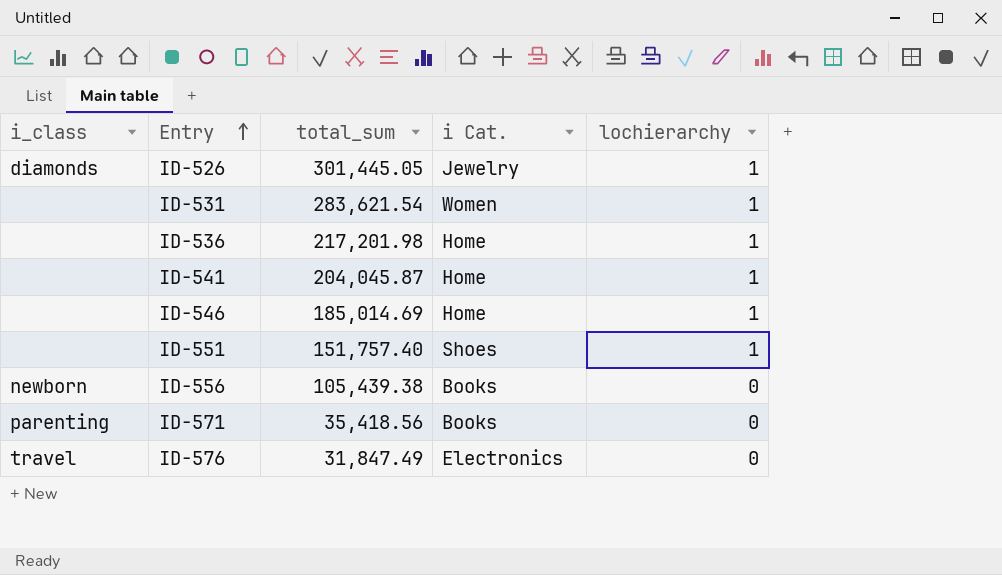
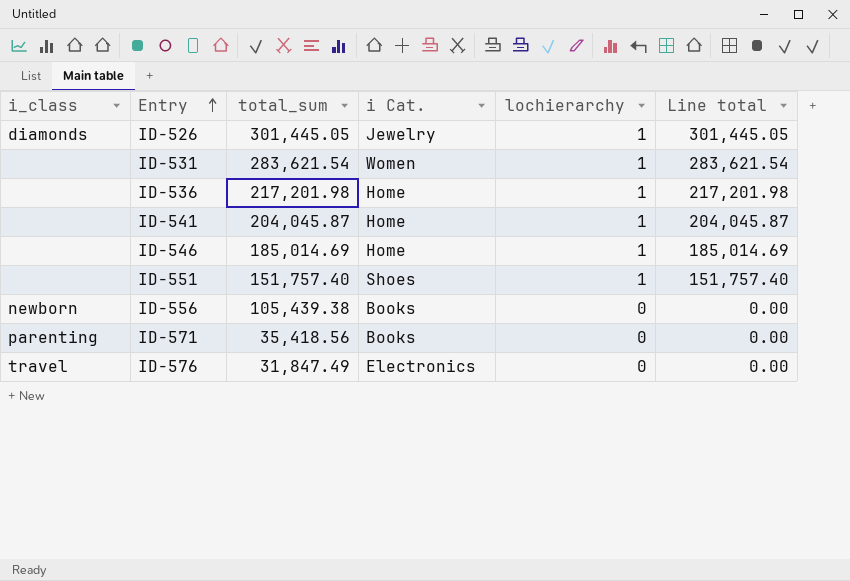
column Line total | formula: none -> [total_sum] * [lochierarchy]

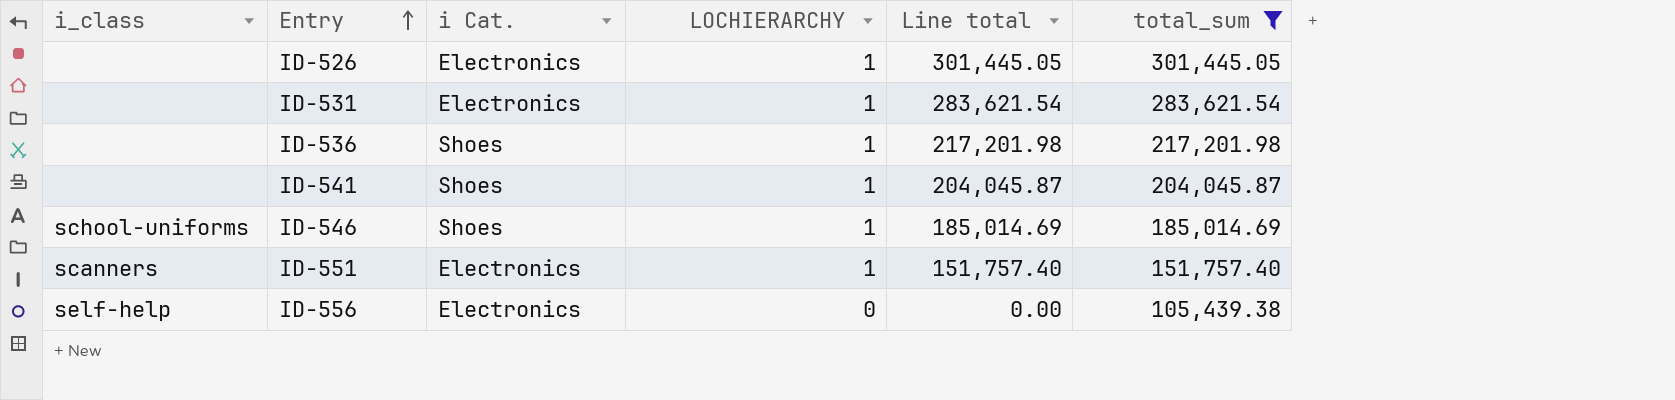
filter: none -> total_sum >= 105,439.38
column name: lochierarchy -> LOCHIERARCHY
column total_sum | position: 3 -> 6
ID-526 | i_class: diamonds -> none
ID-526 | i Cat.: Jewelry -> Electronics
ID-531 | i Cat.: Women -> Electronics
ID-536 | i Cat.: Home -> Shoes
ID-541 | i Cat.: Home -> Shoes
ID-546 | i_class: none -> school-uniforms
ID-546 | i Cat.: Home -> Shoes
ID-551 | i_class: none -> scanners
ID-551 | i Cat.: Shoes -> Electronics
ID-556 | i_class: newborn -> self-help
ID-556 | i Cat.: Books -> Electronics

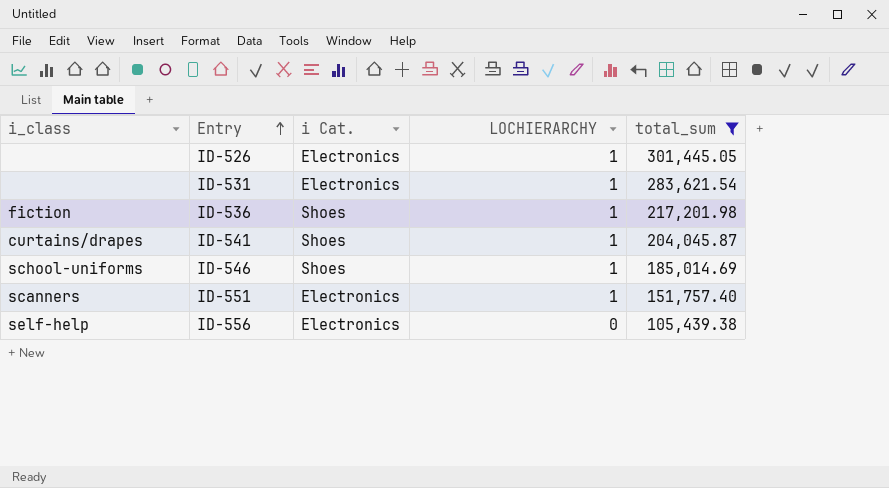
column Line total | formula: [LOCHIERARCHY] * [total_sum] -> none
ID-536 | i_class: none -> fiction
ID-541 | i_class: none -> curtains/drapes

